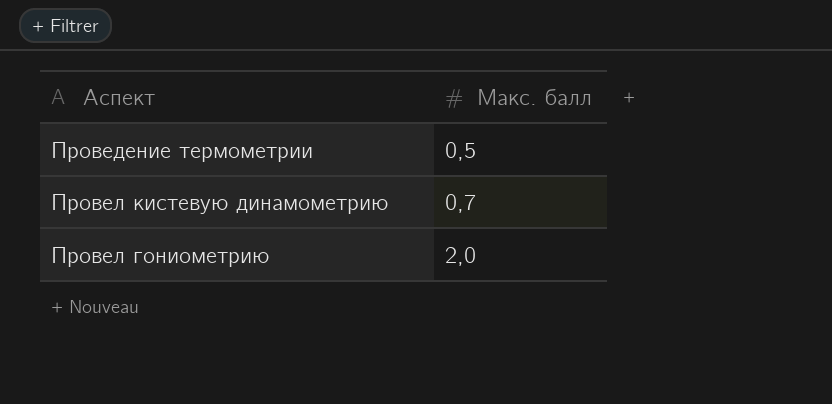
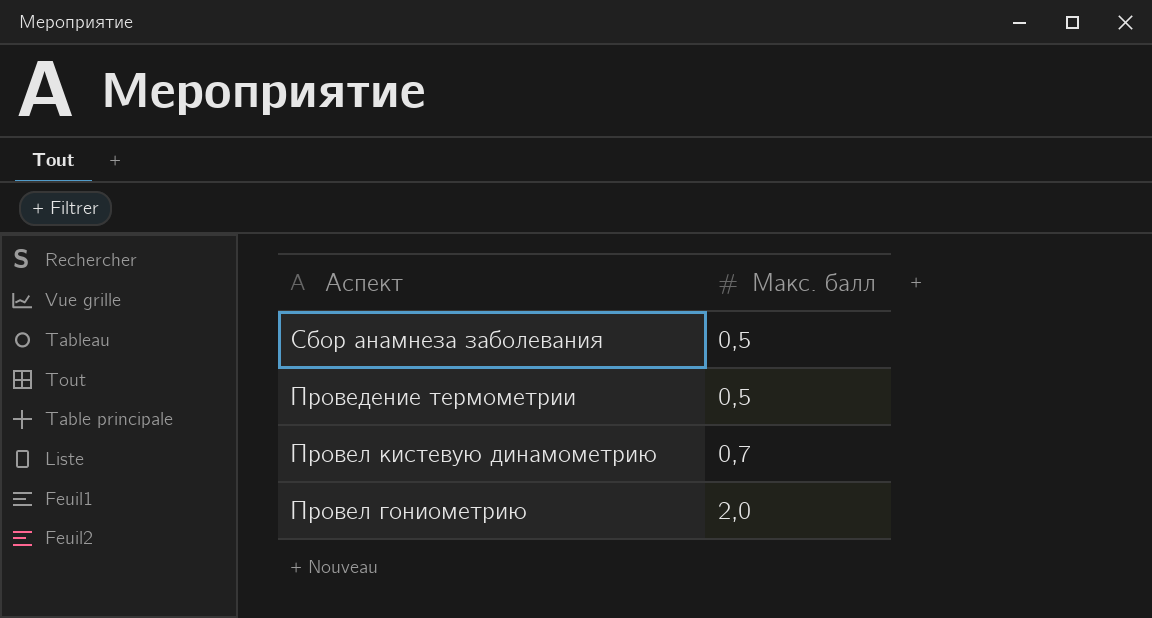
row Сбор анамнеза заболевания: none -> 0,5

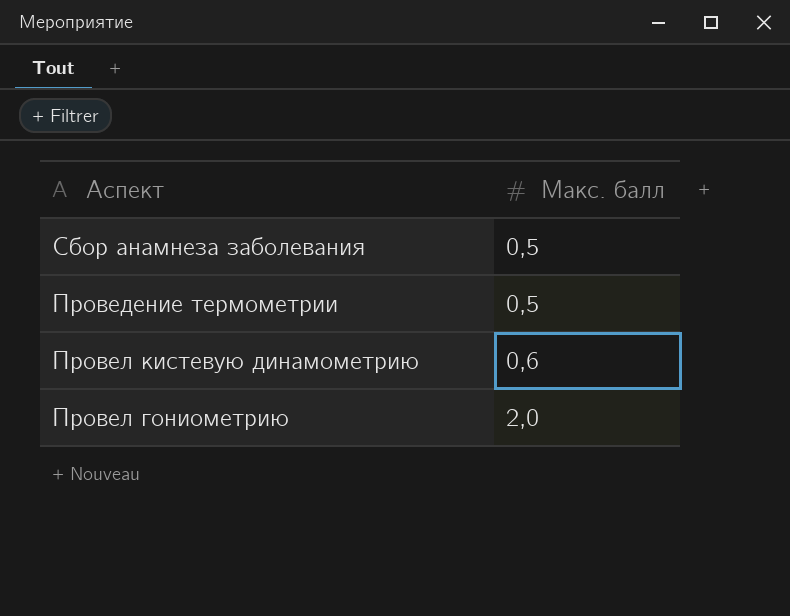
Провел кистевую динамометрию | Макс. балл: 0,7 -> 0,6

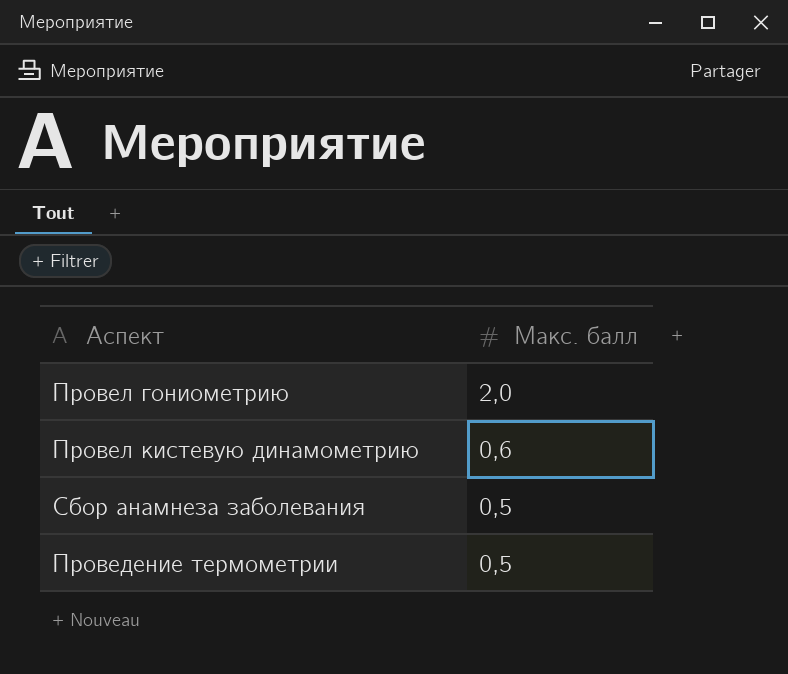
row order: Макс. балл ascending -> Макс. балл descending

